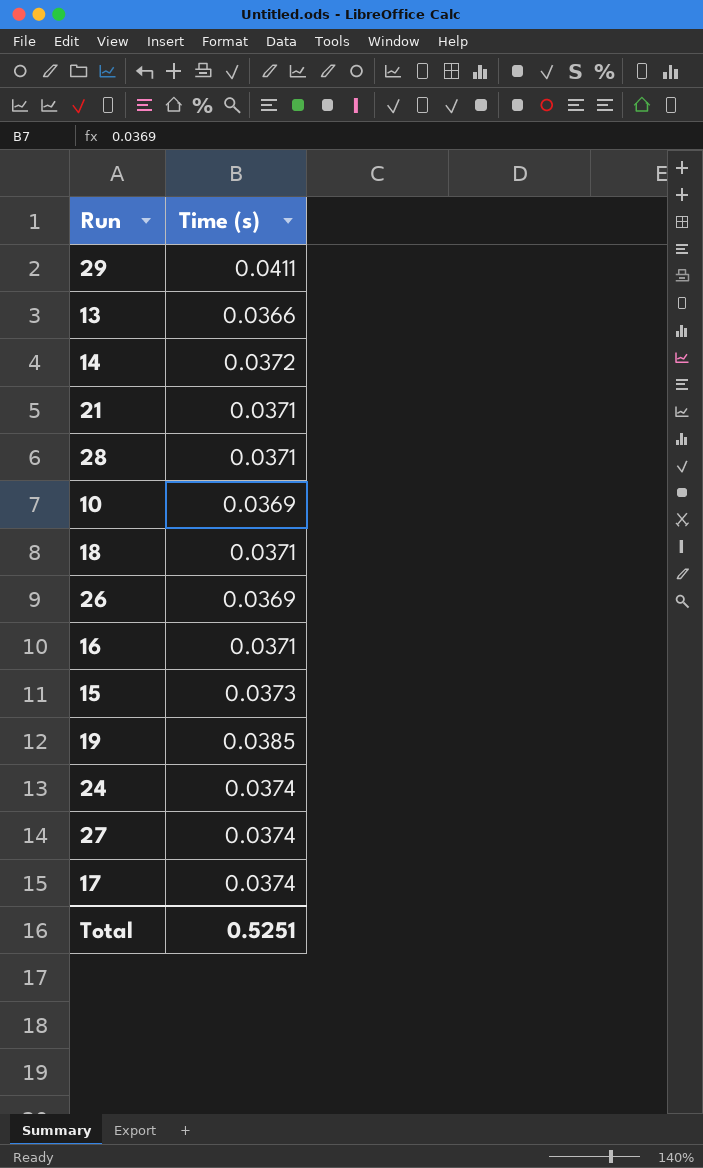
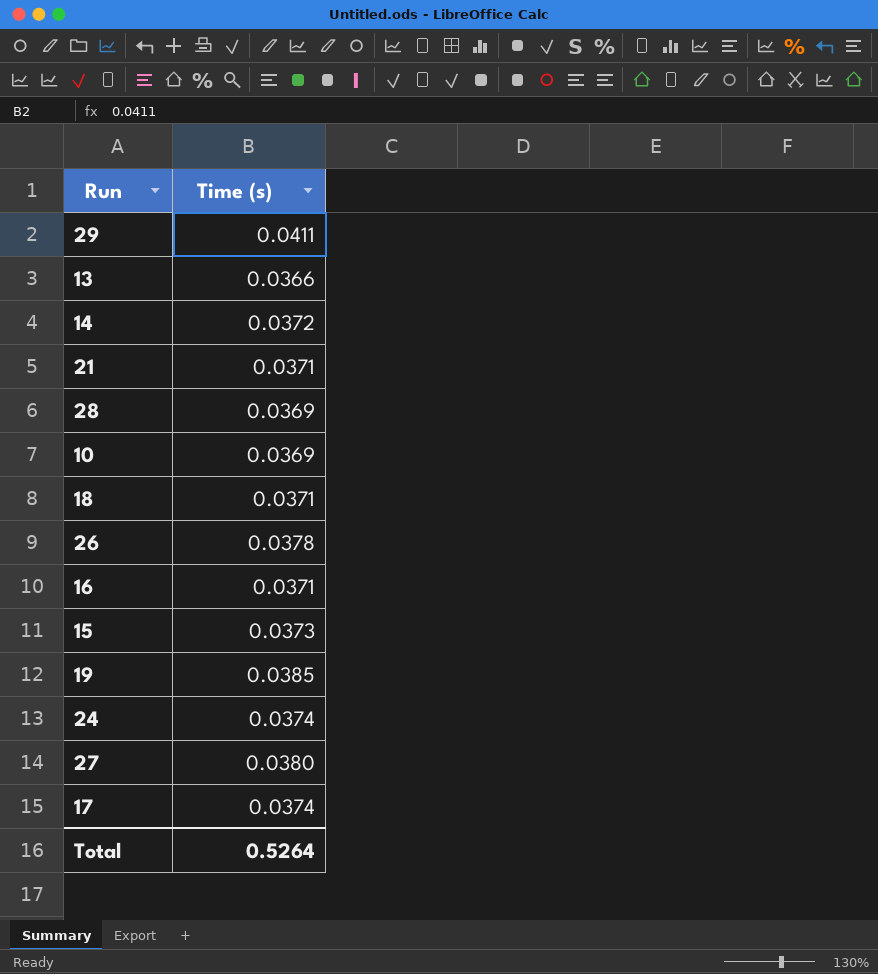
28 | Time (s): 0.0371 -> 0.0369
26 | Time (s): 0.0369 -> 0.0378
27 | Time (s): 0.0374 -> 0.0380
Total | Time (s): 0.5251 -> 0.5264

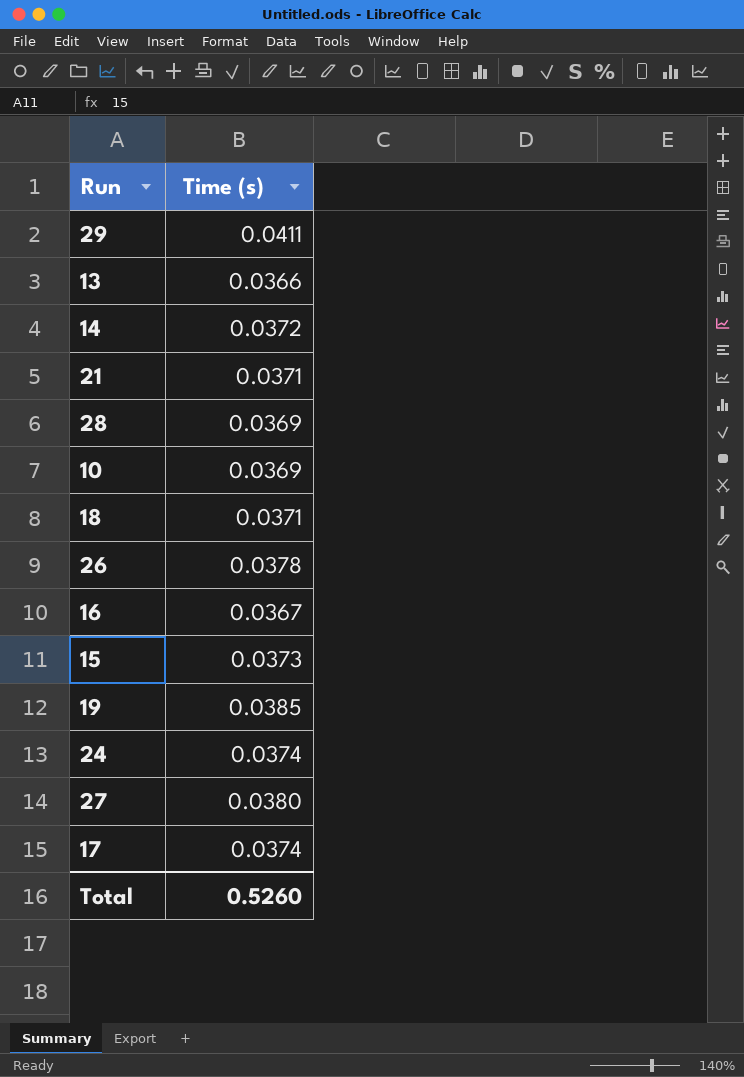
16 | Time (s): 0.0371 -> 0.0367
Total | Time (s): 0.5264 -> 0.5260

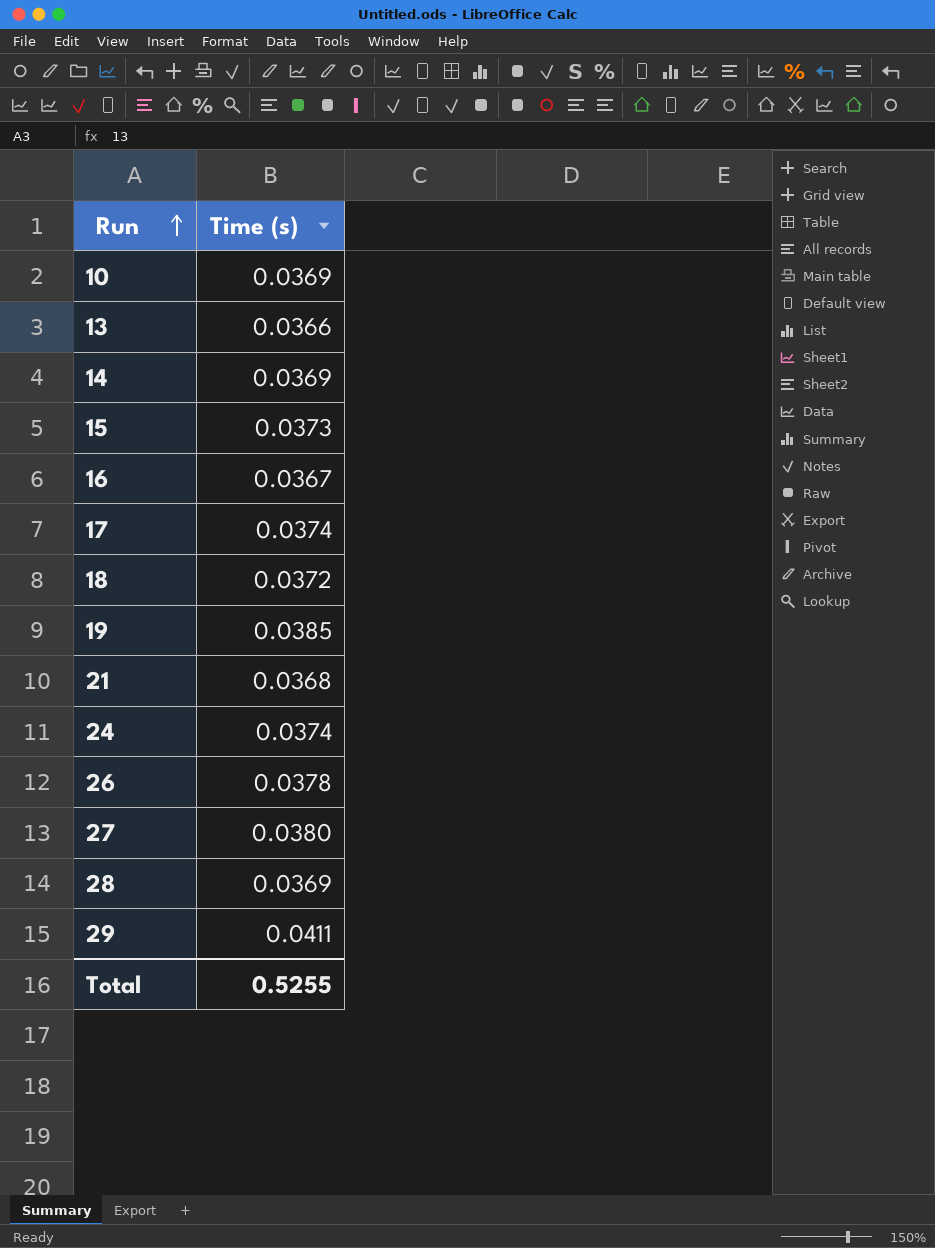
row order: none -> Run ascending
14 | Time (s): 0.0372 -> 0.0369
18 | Time (s): 0.0371 -> 0.0372
21 | Time (s): 0.0371 -> 0.0368
Total | Time (s): 0.5260 -> 0.5255

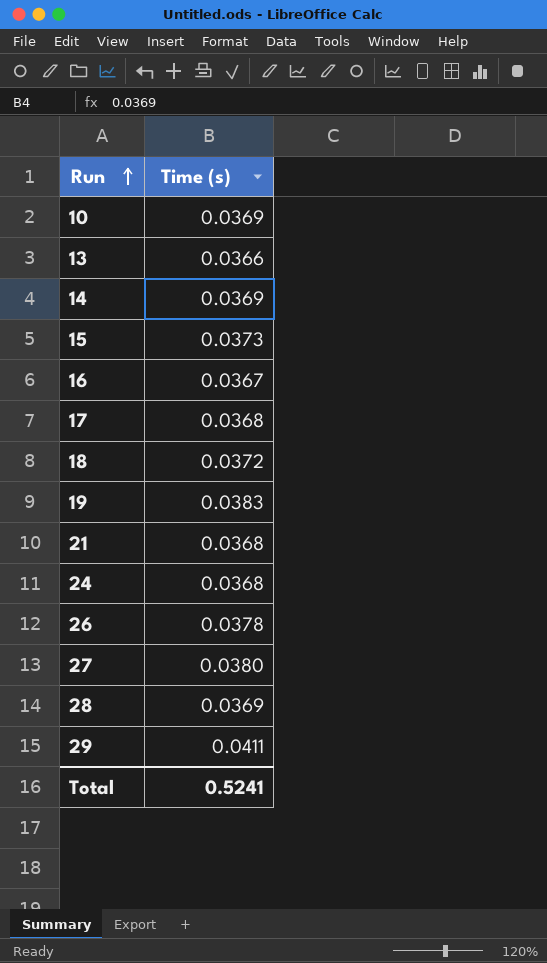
17 | Time (s): 0.0374 -> 0.0368
19 | Time (s): 0.0385 -> 0.0383
24 | Time (s): 0.0374 -> 0.0368
Total | Time (s): 0.5255 -> 0.5241

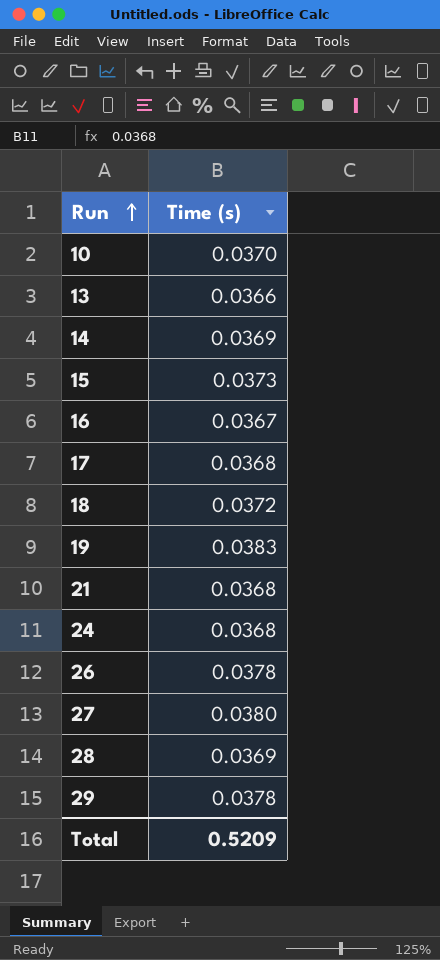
10 | Time (s): 0.0369 -> 0.0370
29 | Time (s): 0.0411 -> 0.0378
Total | Time (s): 0.5241 -> 0.5209

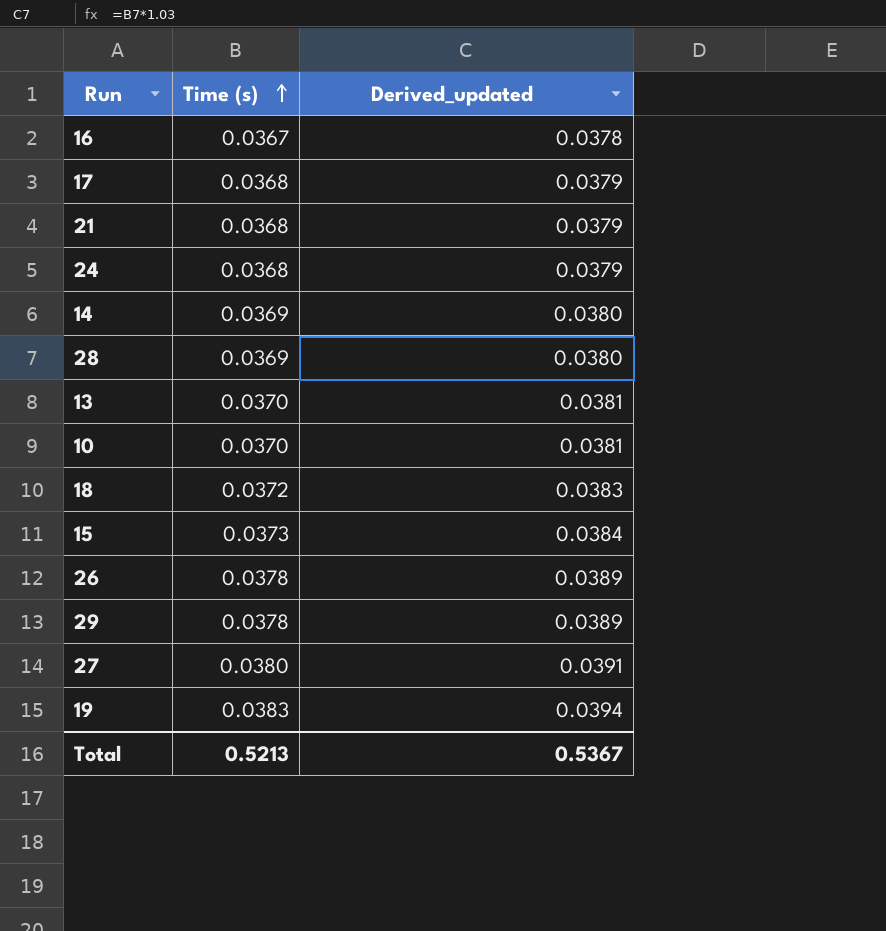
row order: Run ascending -> Time (s) ascending
column Derived_updated | formula: none -> [Time (s)] * 1.03
13 | Time (s): 0.0366 -> 0.0370
Total | Time (s): 0.5209 -> 0.5213

